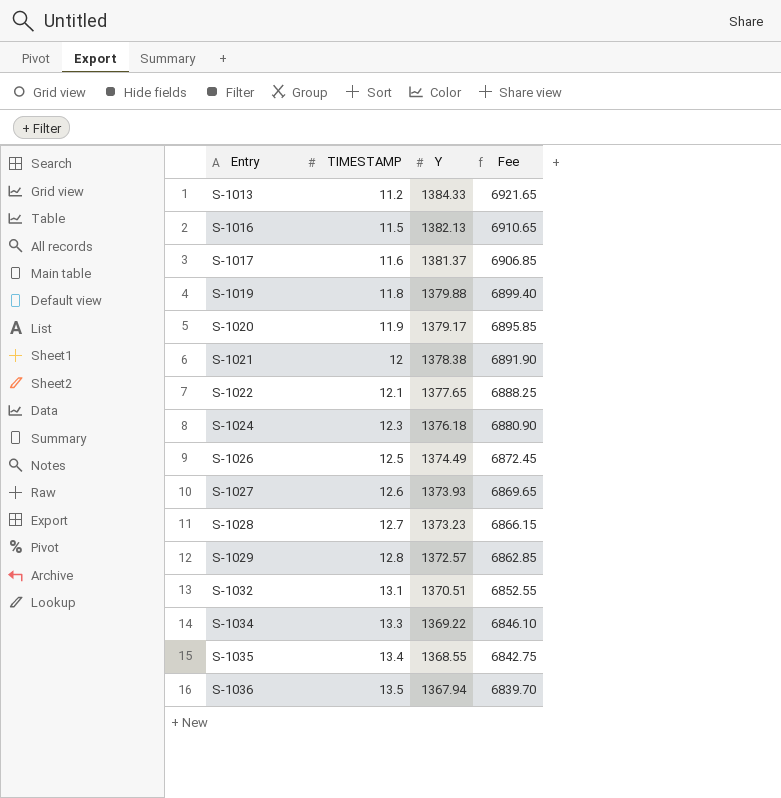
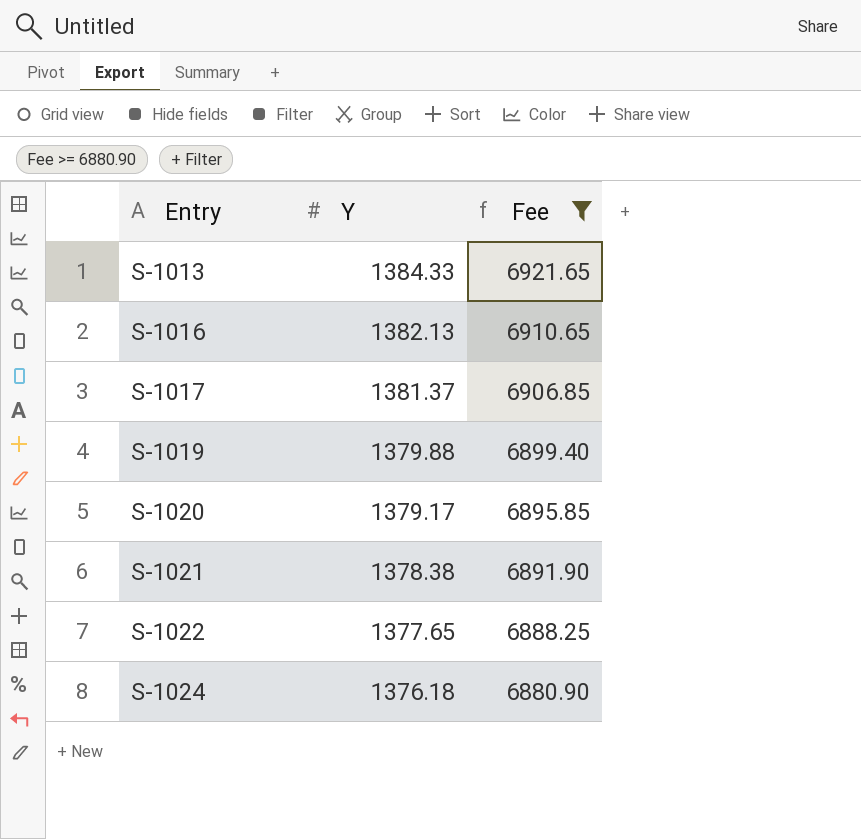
filter: none -> Fee >= 6880.90
column TIMESTAMP | position: 2 -> none

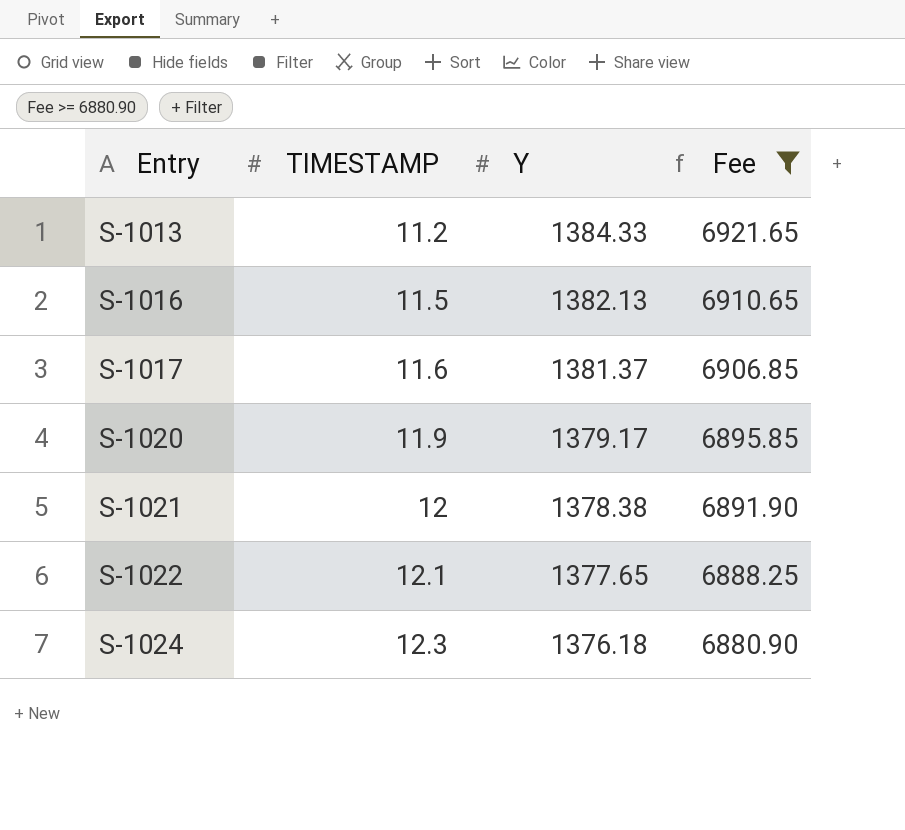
column TIMESTAMP | position: none -> 2
row S-1019: 1379.88 | 6899.40 -> none

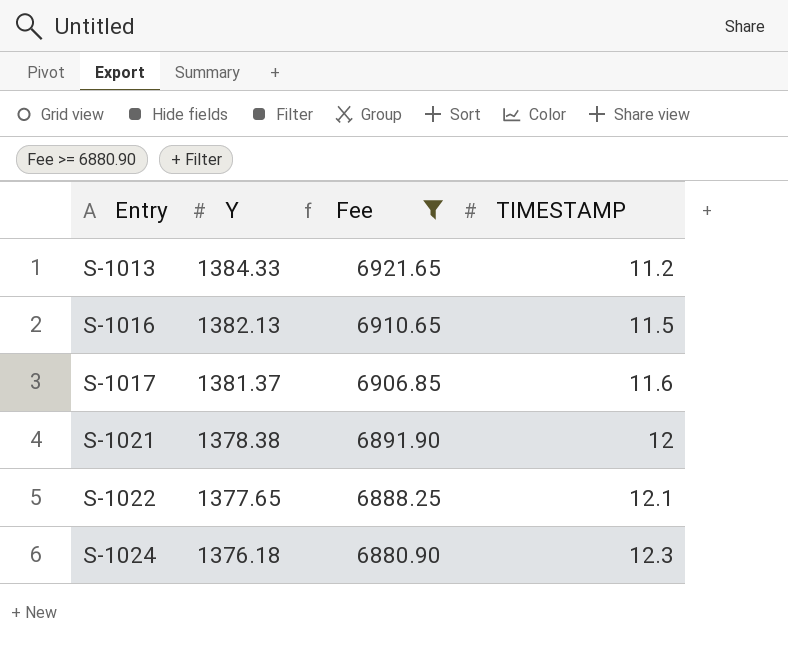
column TIMESTAMP | position: 2 -> 4
row S-1020: 11.9 | 1379.17 | 6895.85 -> none

